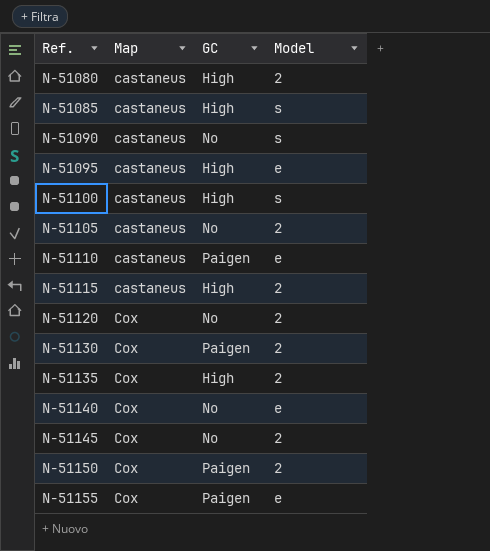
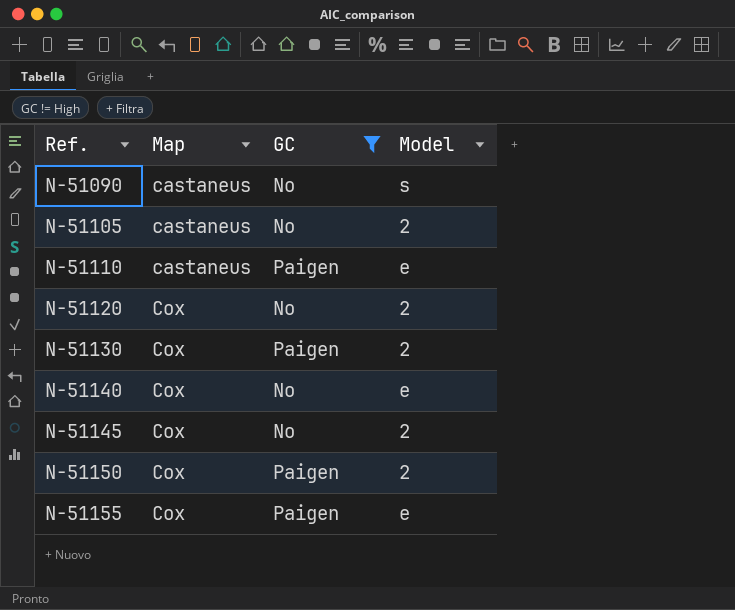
filter: none -> GC != High

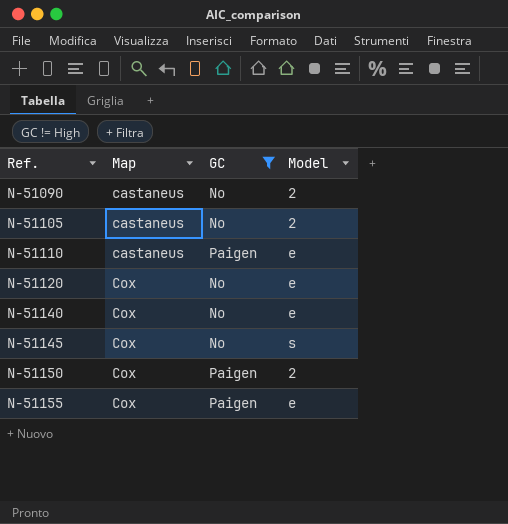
row N-51130: Cox | Paigen | 2 -> none
N-51090 | Model: s -> 2
N-51120 | Model: 2 -> e
N-51145 | Model: 2 -> s

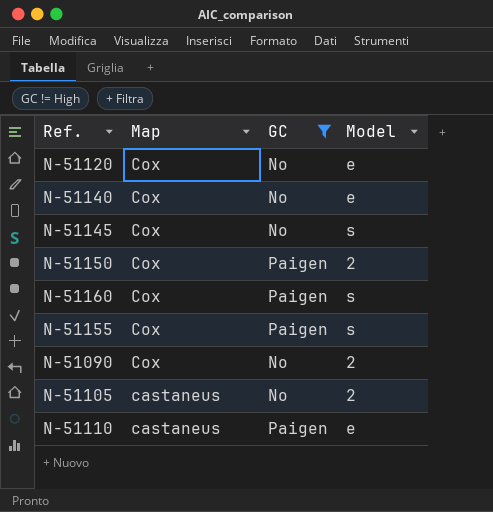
row order: Ref. ascending -> Map descending
row N-51160: none -> Cox | Paigen | s
N-51155 | Model: e -> s
N-51090 | Map: castaneus -> Cox

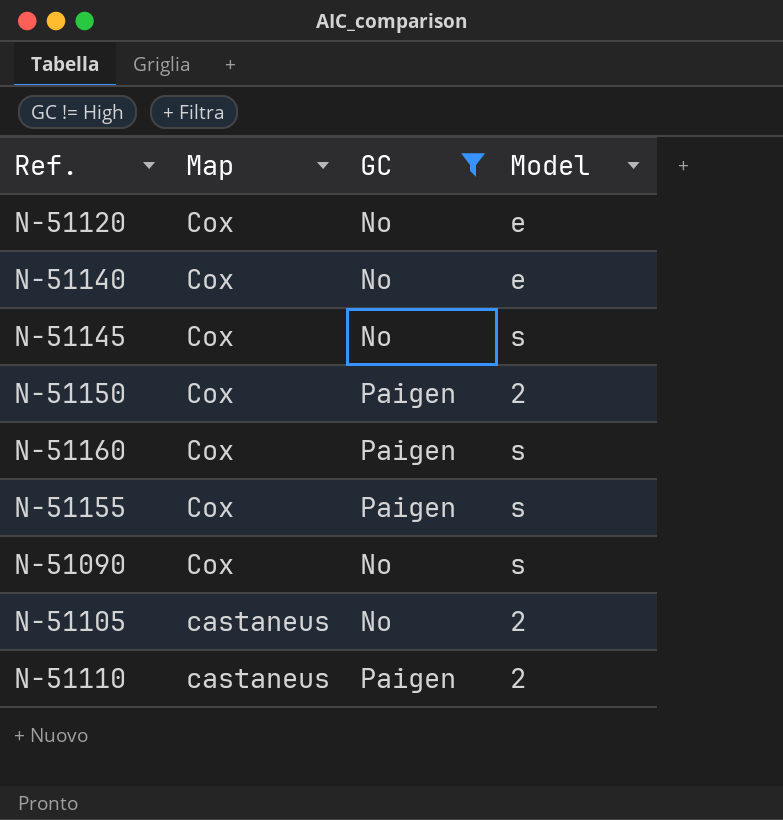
N-51090 | Model: 2 -> s
N-51110 | Model: e -> 2

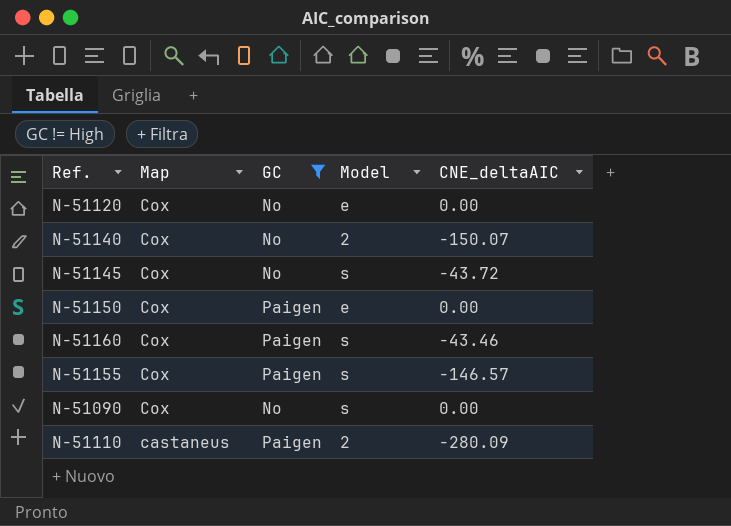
column CNE_deltaAIC | position: none -> 5
row N-51105: castaneus | No | 2 -> none
N-51140 | Model: e -> 2
N-51150 | Model: 2 -> e

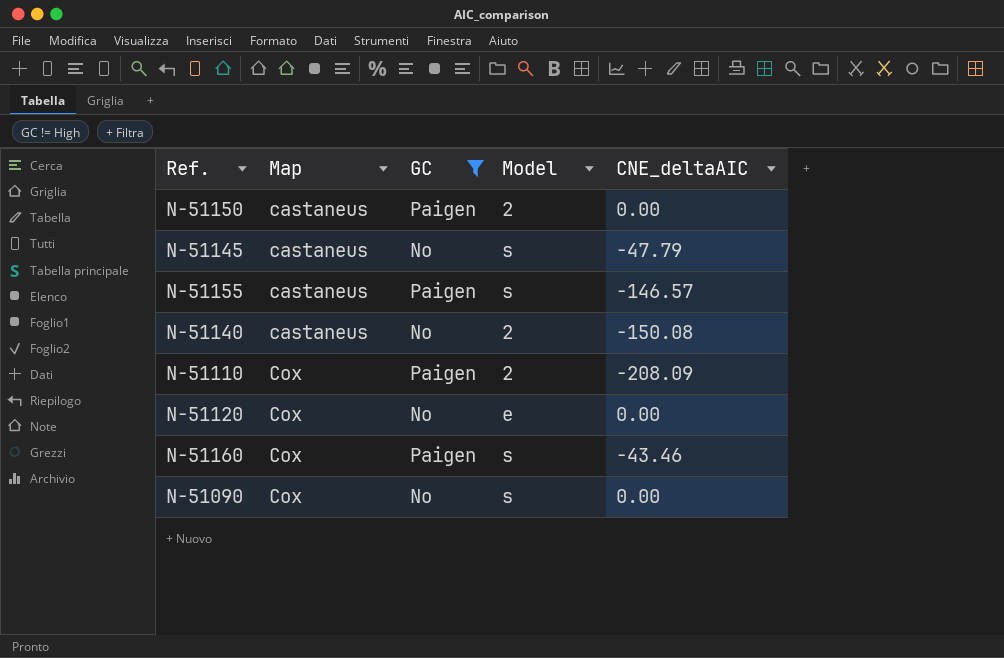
row order: Map descending -> Map ascending
N-51150 | Map: Cox -> castaneus
N-51150 | Model: e -> 2
N-51145 | Map: Cox -> castaneus
N-51145 | CNE_deltaAIC: -43.72 -> -47.79
N-51155 | Map: Cox -> castaneus
N-51140 | Map: Cox -> castaneus
N-51140 | CNE_deltaAIC: -150.07 -> -150.08
N-51110 | Map: castaneus -> Cox
N-51110 | CNE_deltaAIC: -280.09 -> -208.09

